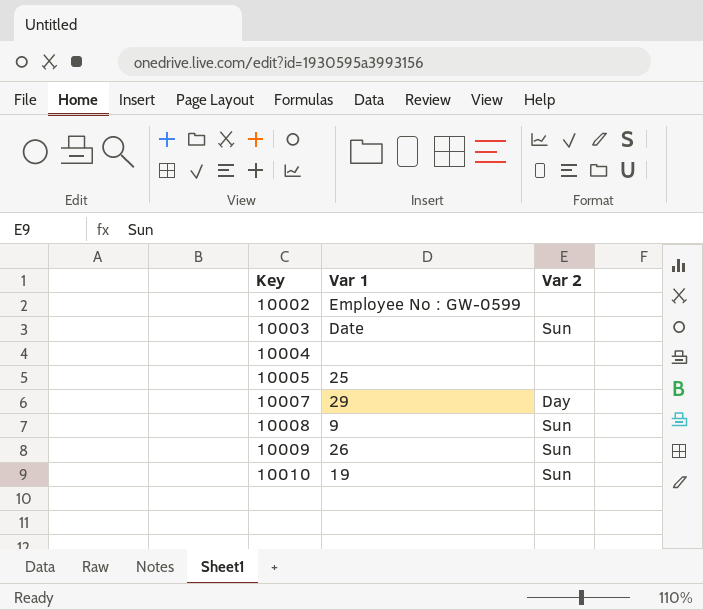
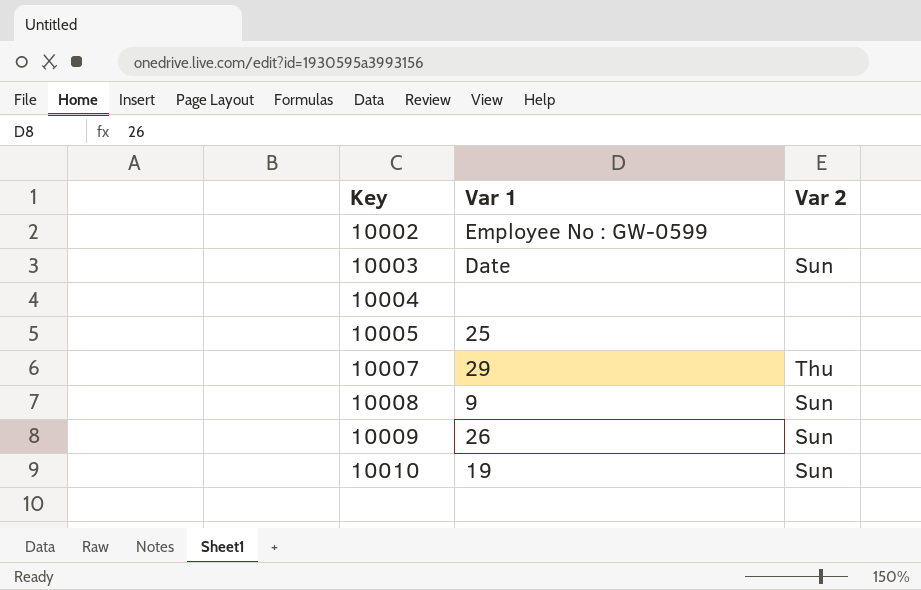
10007 | Var 2: Day -> Thu

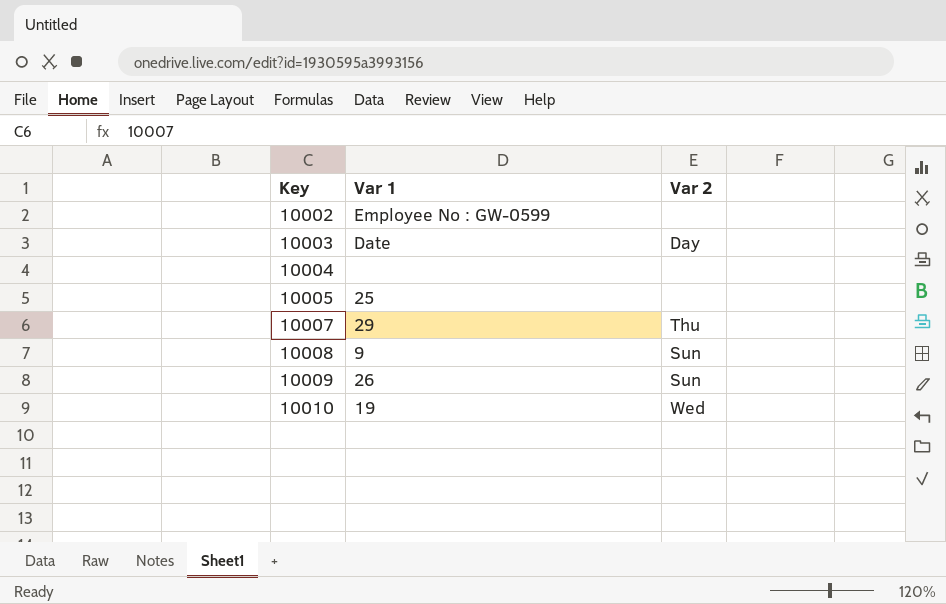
10003 | Var 2: Sun -> Day
10010 | Var 2: Sun -> Wed

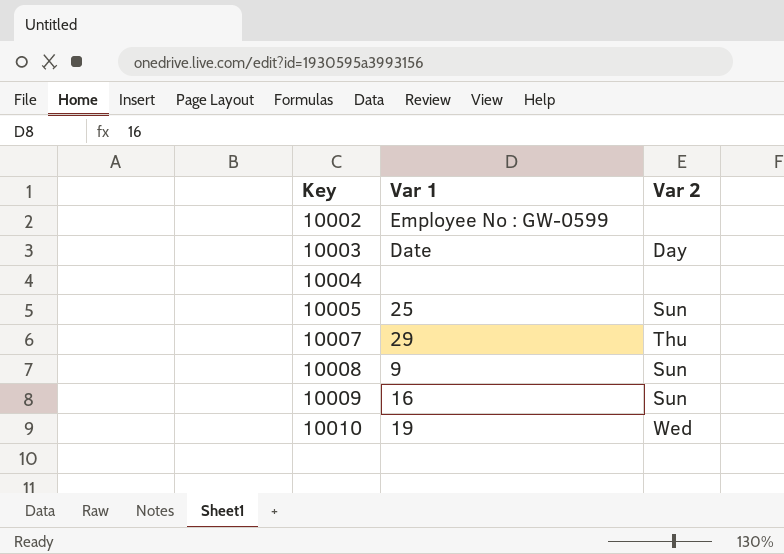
10005 | Var 2: none -> Sun
10009 | Var 1: 26 -> 16

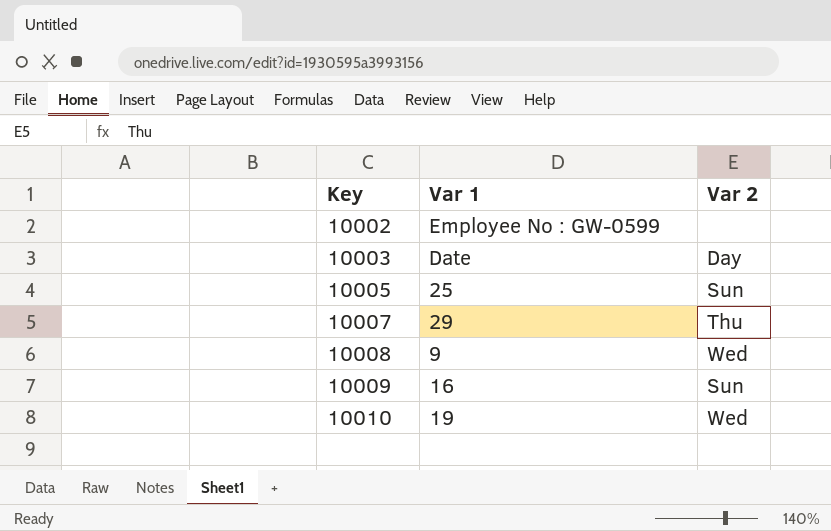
row 10004: none | none -> none
10008 | Var 2: Sun -> Wed

